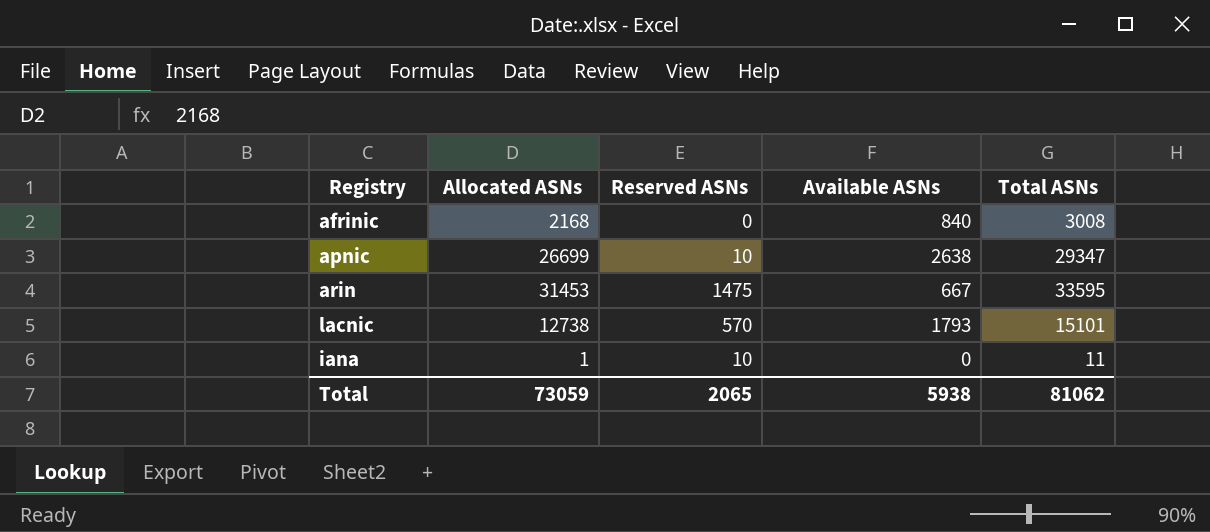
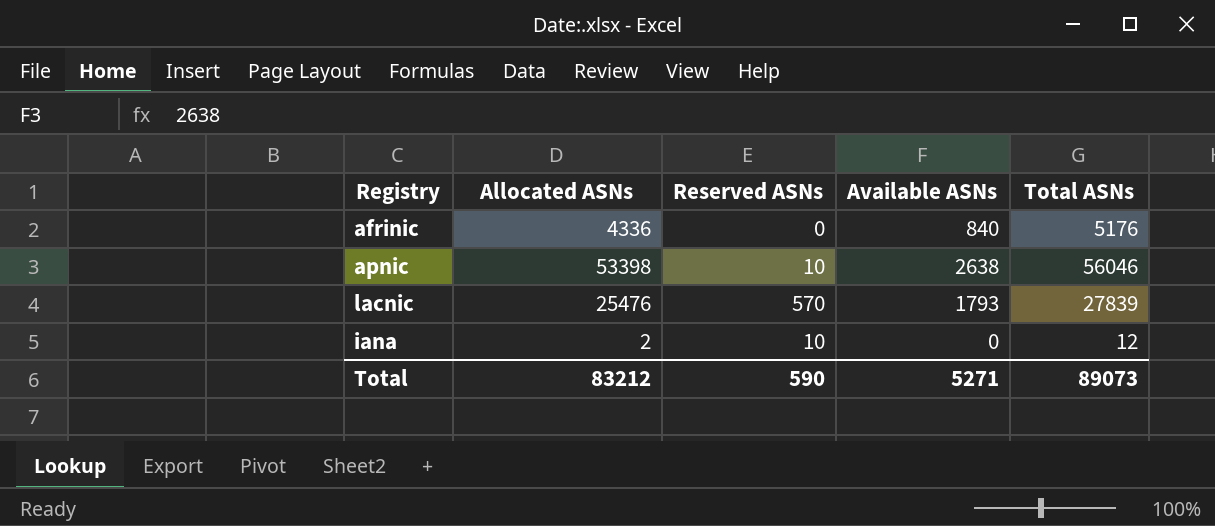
row arin: 31453 | 1475 | 667 | 33595 -> none
afrinic | Allocated ASNs: 2168 -> 4336
afrinic | Total ASNs: 3008 -> 5176
apnic | Allocated ASNs: 26699 -> 53398
apnic | Total ASNs: 29347 -> 56046
lacnic | Allocated ASNs: 12738 -> 25476
lacnic | Total ASNs: 15101 -> 27839
iana | Allocated ASNs: 1 -> 2
iana | Total ASNs: 11 -> 12
Total | Allocated ASNs: 73059 -> 83212
Total | Reserved ASNs: 2065 -> 590
Total | Available ASNs: 5938 -> 5271
Total | Total ASNs: 81062 -> 89073

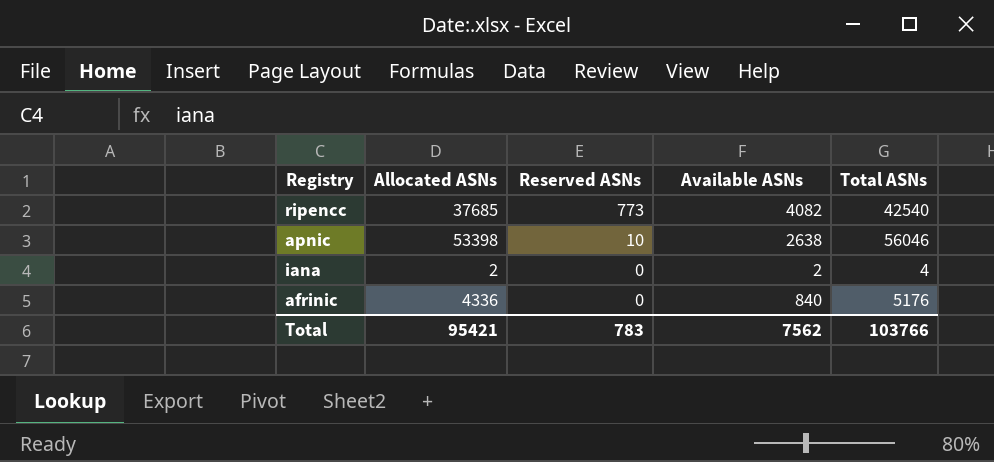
row order: none -> Reserved ASNs descending
row lacnic: 25476 | 570 | 1793 | 27839 -> none
row ripencc: none -> 37685 | 773 | 4082 | 42540
iana | Reserved ASNs: 10 -> 0
iana | Available ASNs: 0 -> 2
iana | Total ASNs: 12 -> 4
Total | Allocated ASNs: 83212 -> 95421
Total | Reserved ASNs: 590 -> 783
Total | Available ASNs: 5271 -> 7562
Total | Total ASNs: 89073 -> 103766

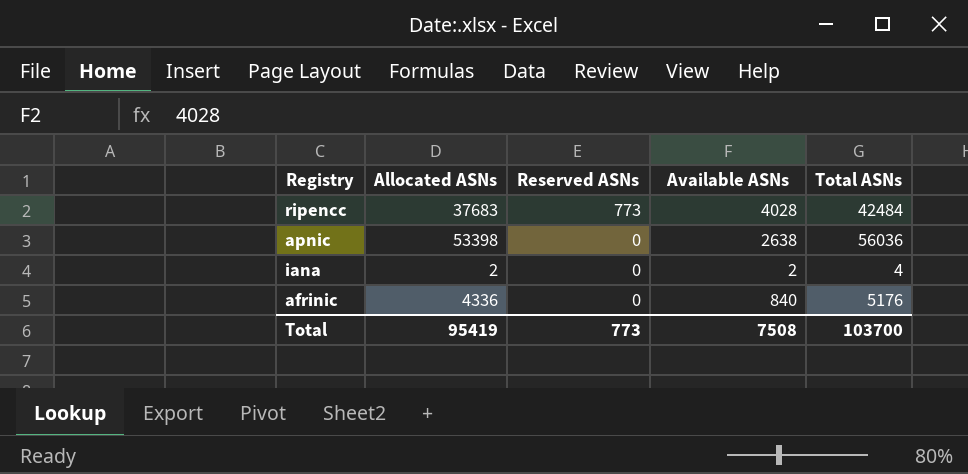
ripencc | Allocated ASNs: 37685 -> 37683
ripencc | Available ASNs: 4082 -> 4028
ripencc | Total ASNs: 42540 -> 42484
apnic | Reserved ASNs: 10 -> 0
apnic | Total ASNs: 56046 -> 56036
Total | Allocated ASNs: 95421 -> 95419
Total | Reserved ASNs: 783 -> 773
Total | Available ASNs: 7562 -> 7508
Total | Total ASNs: 103766 -> 103700

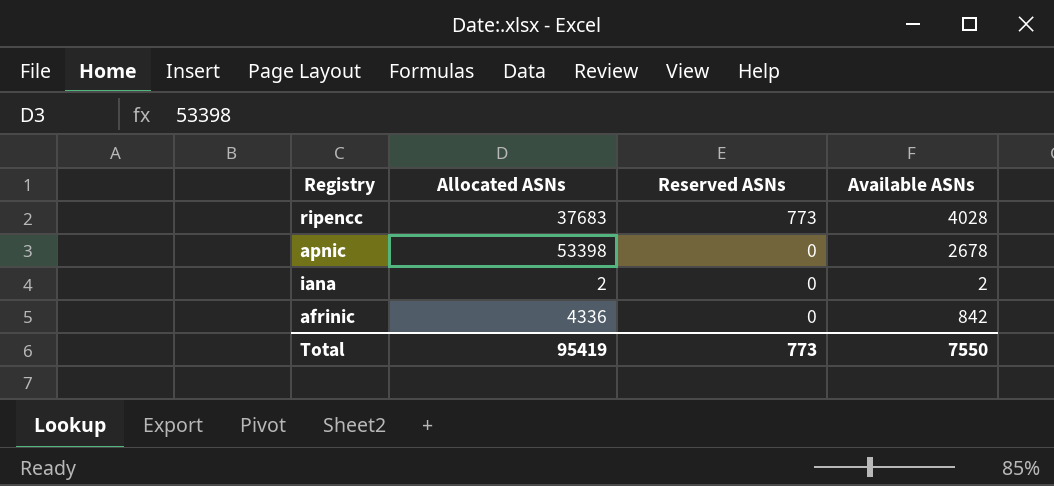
column Total ASNs | formula: [Allocated ASNs] + [Reserved ASNs] + [Available ASNs] -> none
apnic | Available ASNs: 2638 -> 2678
afrinic | Available ASNs: 840 -> 842
Total | Available ASNs: 7508 -> 7550

